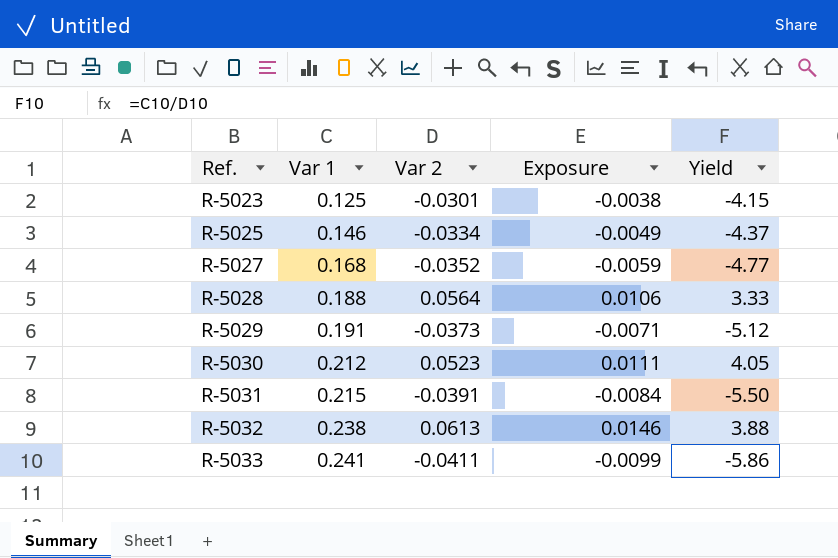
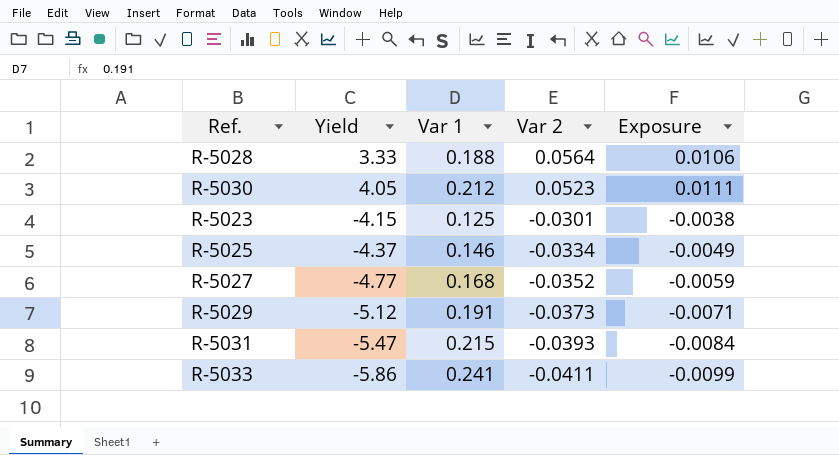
row order: Ref. ascending -> Var 2 descending
column Yield | position: 5 -> 2
row R-5032: 0.238 | 0.0613 | 0.0146 | 3.88 -> none
R-5031 | Yield: -5.50 -> -5.47
R-5031 | Var 2: -0.0391 -> -0.0393

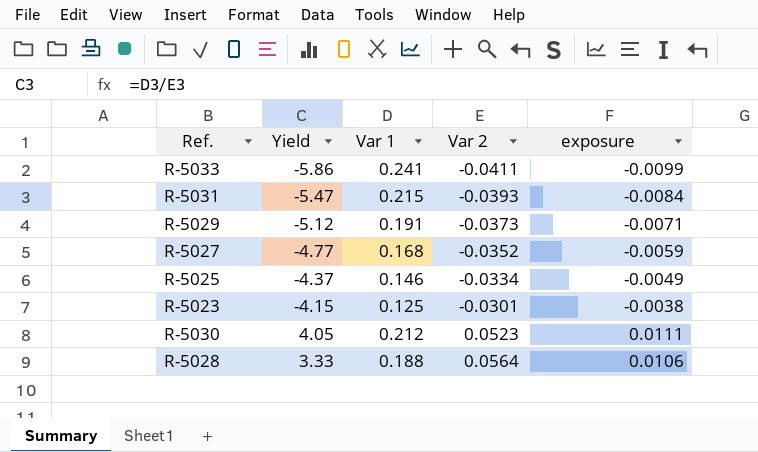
row order: Var 2 descending -> Var 2 ascending
column name: Exposure -> exposure

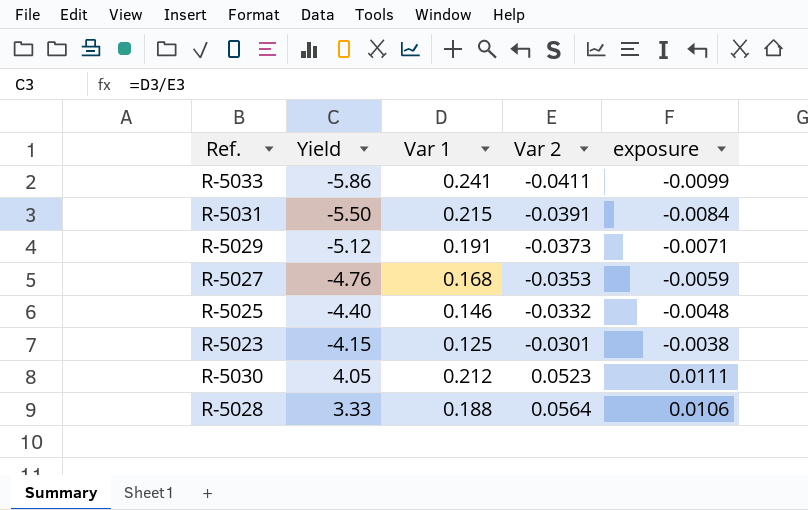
R-5031 | Yield: -5.47 -> -5.50
R-5031 | Var 2: -0.0393 -> -0.0391
R-5027 | Yield: -4.77 -> -4.76
R-5027 | Var 2: -0.0352 -> -0.0353
R-5025 | Yield: -4.37 -> -4.40
R-5025 | Var 2: -0.0334 -> -0.0332
R-5025 | exposure: -0.0049 -> -0.0048

